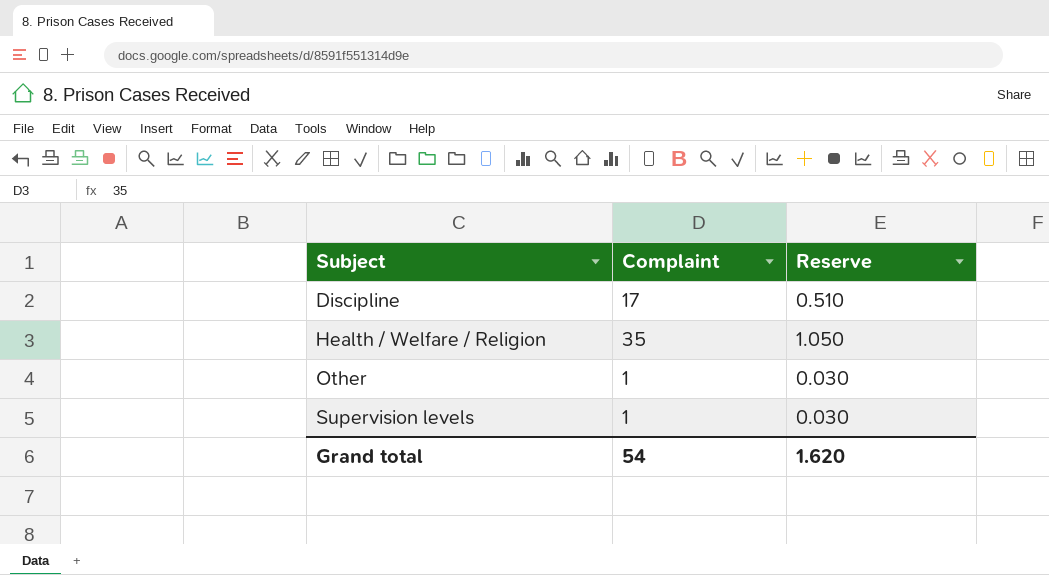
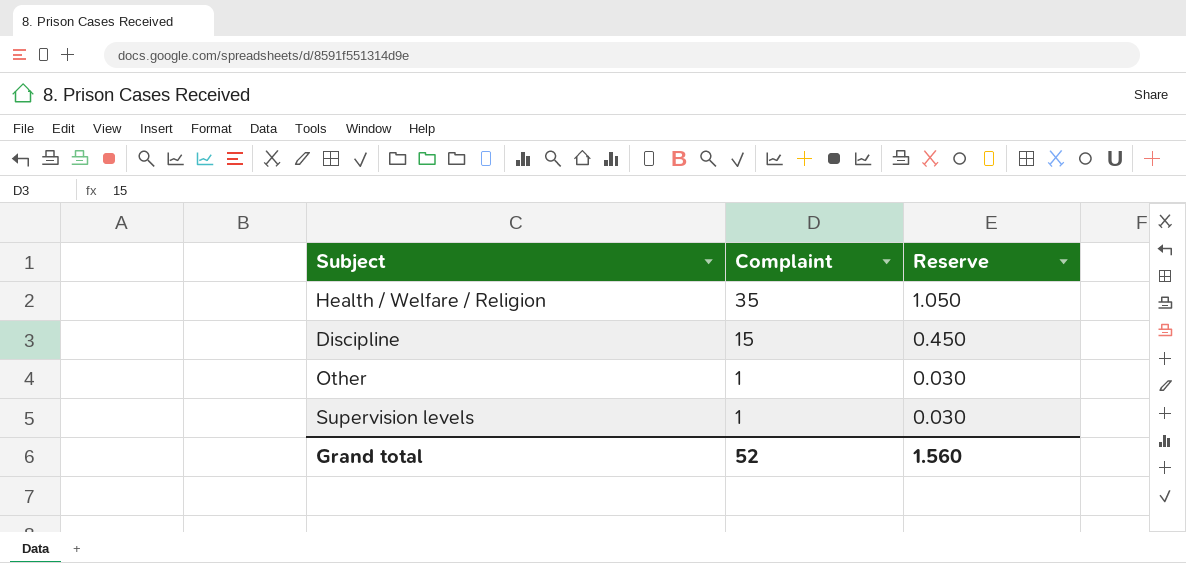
row order: Subject ascending -> Complaint descending
Discipline | Complaint: 17 -> 15
Discipline | Reserve: 0.510 -> 0.450
Grand total | Complaint: 54 -> 52
Grand total | Reserve: 1.620 -> 1.560

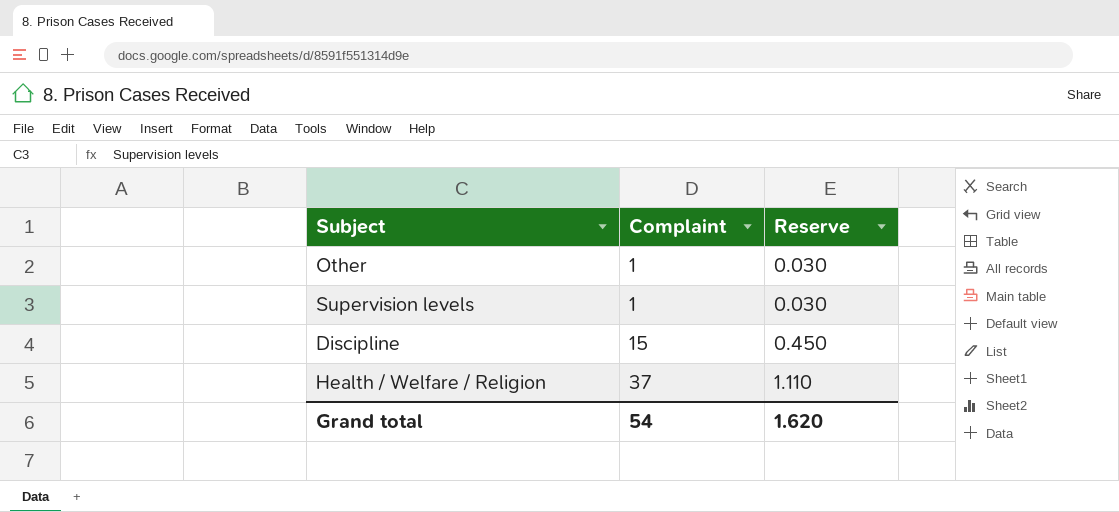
row order: Complaint descending -> Complaint ascending
Health / Welfare / Religion | Complaint: 35 -> 37
Health / Welfare / Religion | Reserve: 1.050 -> 1.110
Grand total | Complaint: 52 -> 54
Grand total | Reserve: 1.560 -> 1.620

